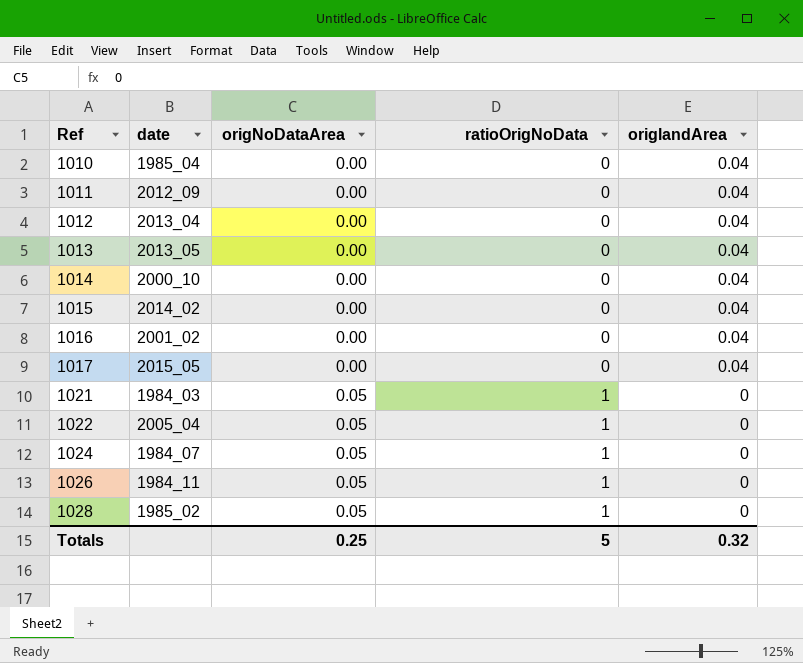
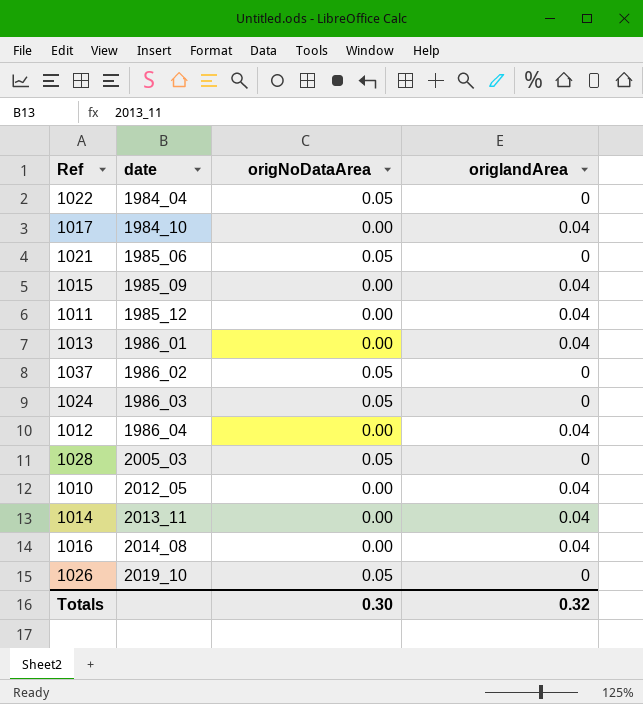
row order: Ref ascending -> date ascending
column ratioOrigNoData | position: 4 -> none
1022 | date: 2005_04 -> 1984_04
1017 | date: 2015_05 -> 1984_10
1021 | date: 1984_03 -> 1985_06
1015 | date: 2014_02 -> 1985_09
1011 | date: 2012_09 -> 1985_12
1013 | date: 2013_05 -> 1986_01
row 1037: none -> 1986_02 | 0.05 | 0
1024 | date: 1984_07 -> 1986_03
1012 | date: 2013_04 -> 1986_04
1028 | date: 1985_02 -> 2005_03
1010 | date: 1985_04 -> 2012_05
1014 | date: 2000_10 -> 2013_11
1016 | date: 2001_02 -> 2014_08
1026 | date: 1984_11 -> 2019_10
Totals | origNoDataArea: 0.25 -> 0.30

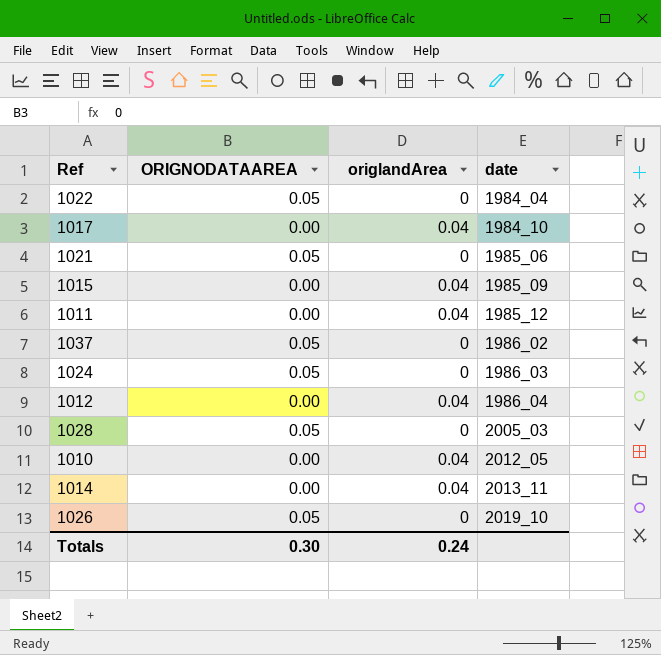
column name: origNoDataArea -> ORIGNODATAAREA
column date | position: 2 -> 4
row 1013: 1986_01 | 0.00 | 0.04 -> none
row 1016: 2014_08 | 0.00 | 0.04 -> none
Totals | origlandArea: 0.32 -> 0.24

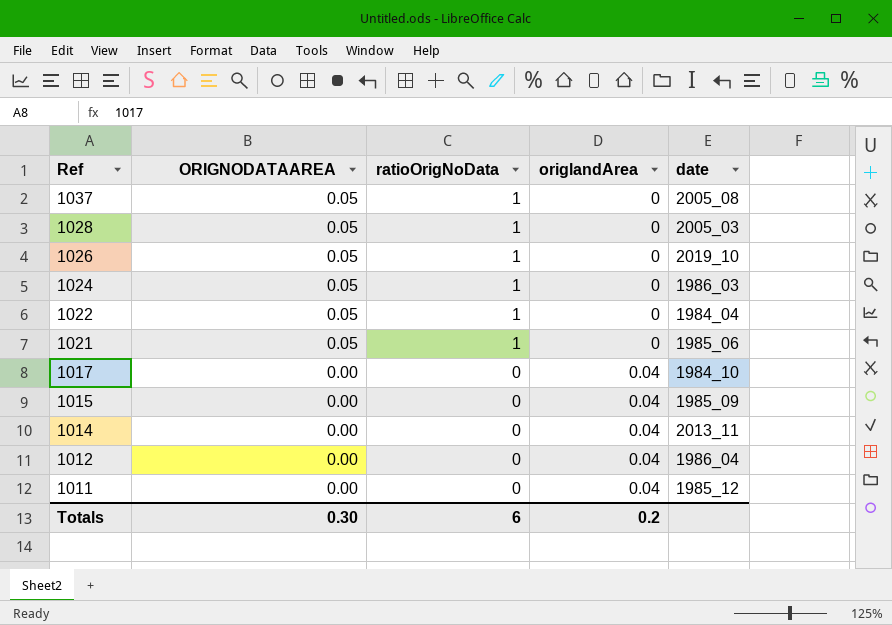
row order: date ascending -> Ref descending
column ratioOrigNoData | position: none -> 3
row 1010: 0.00 | 0.04 | 2012_05 -> none
1037 | date: 1986_02 -> 2005_08
Totals | origlandArea: 0.24 -> 0.2

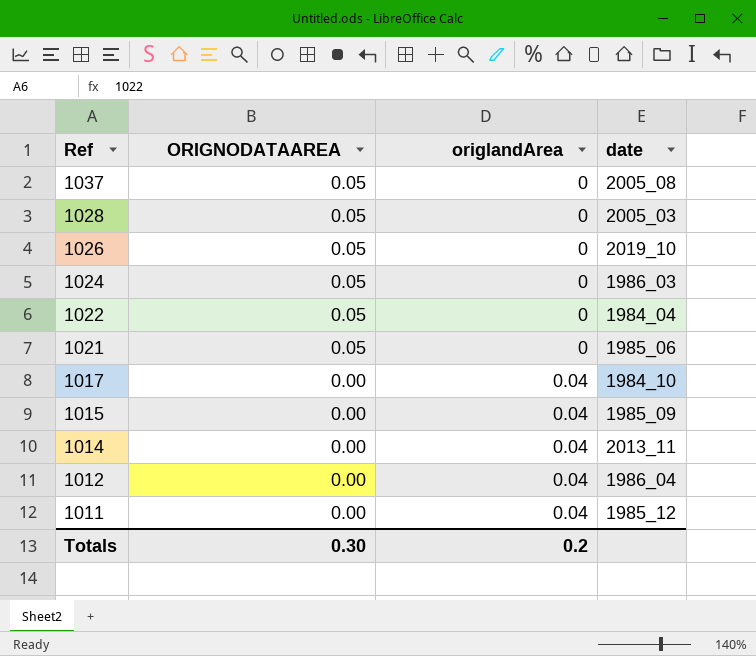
column ratioOrigNoData | position: 3 -> none

